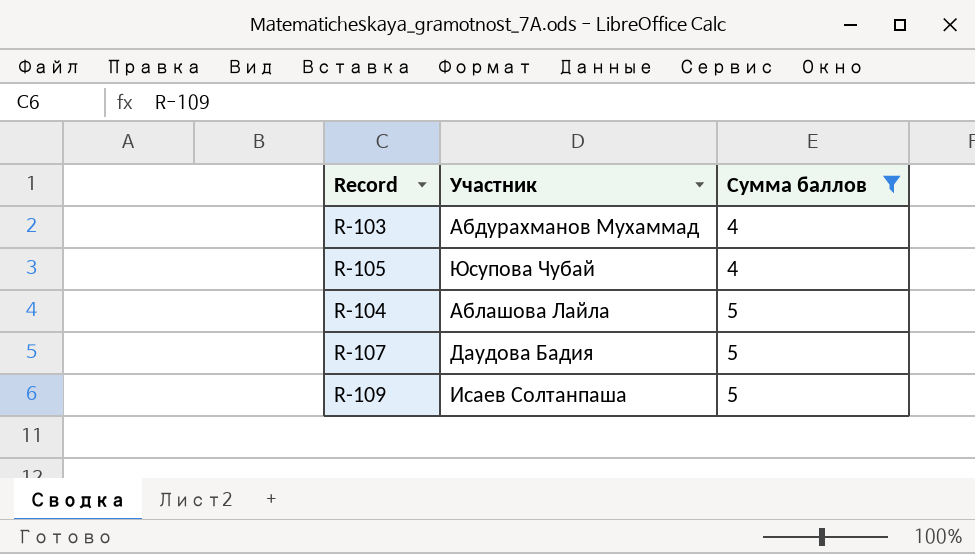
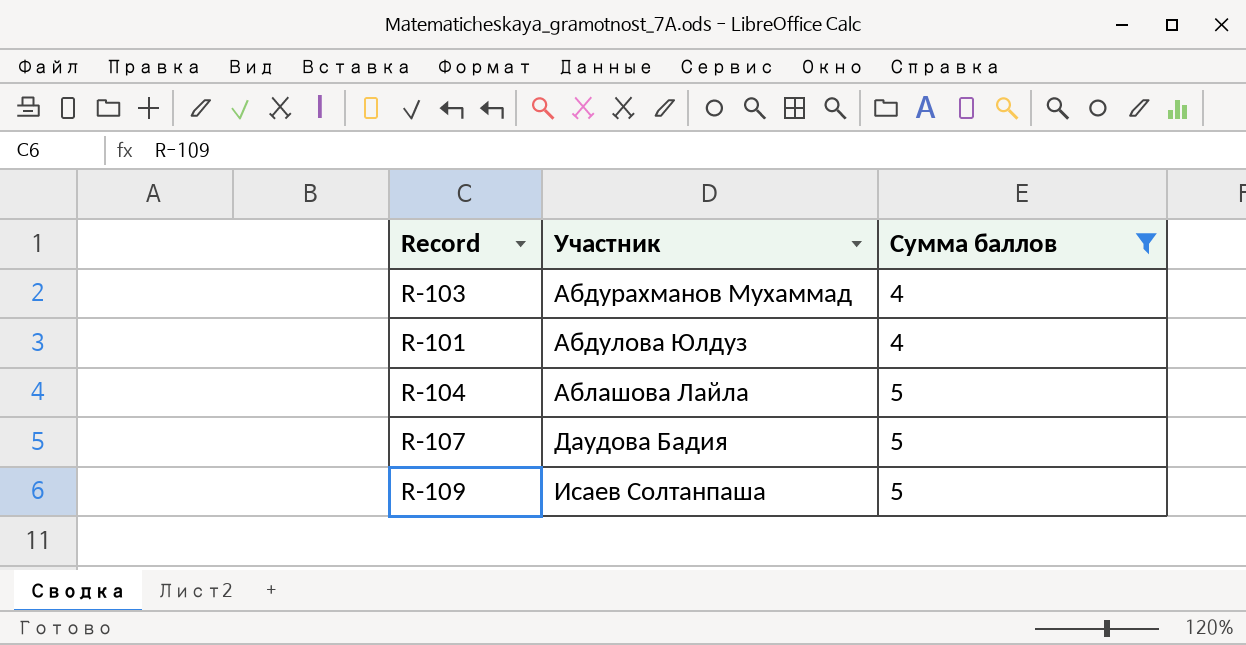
row R-105: Юсупова Чубай | 4 -> none
row R-101: none -> Абдулова Юлдуз | 4

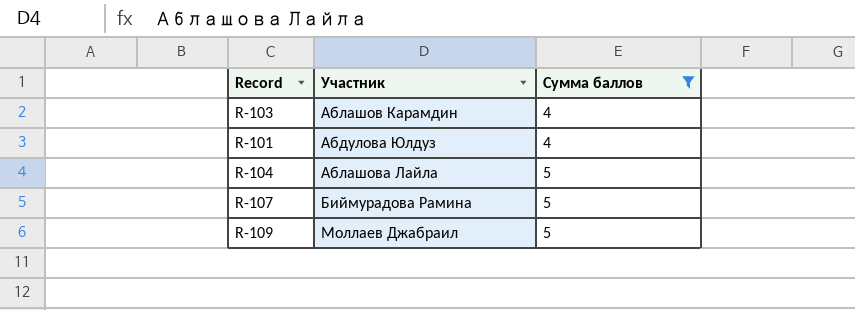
R-103 | Участник: Абдурахманов Мухаммад -> Аблашов Карамдин
R-107 | Участник: Даудова Бадия -> Биймурадова Рамина
R-109 | Участник: Исаев Солтанпаша -> Моллаев Джабраил

